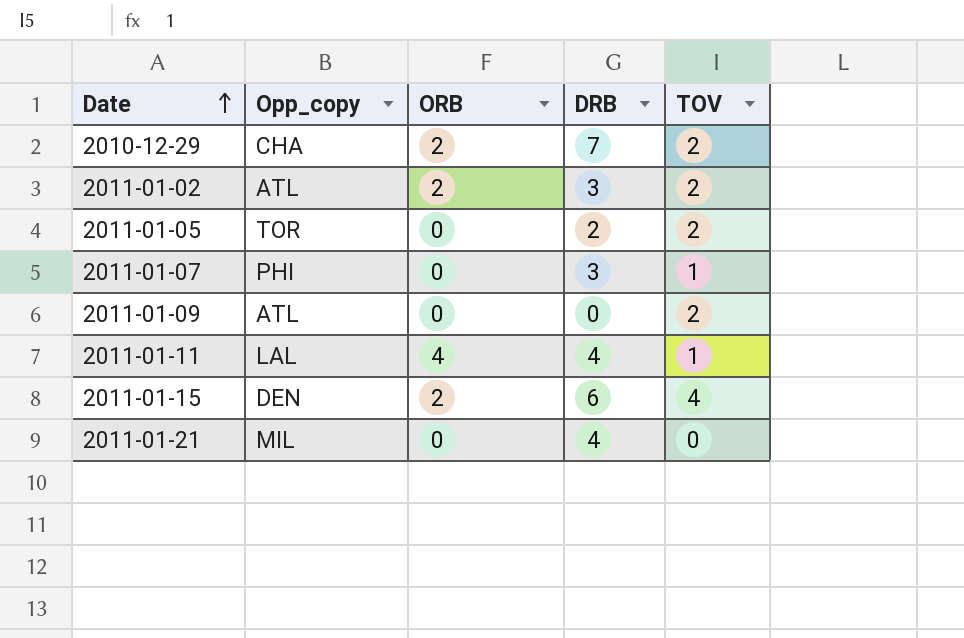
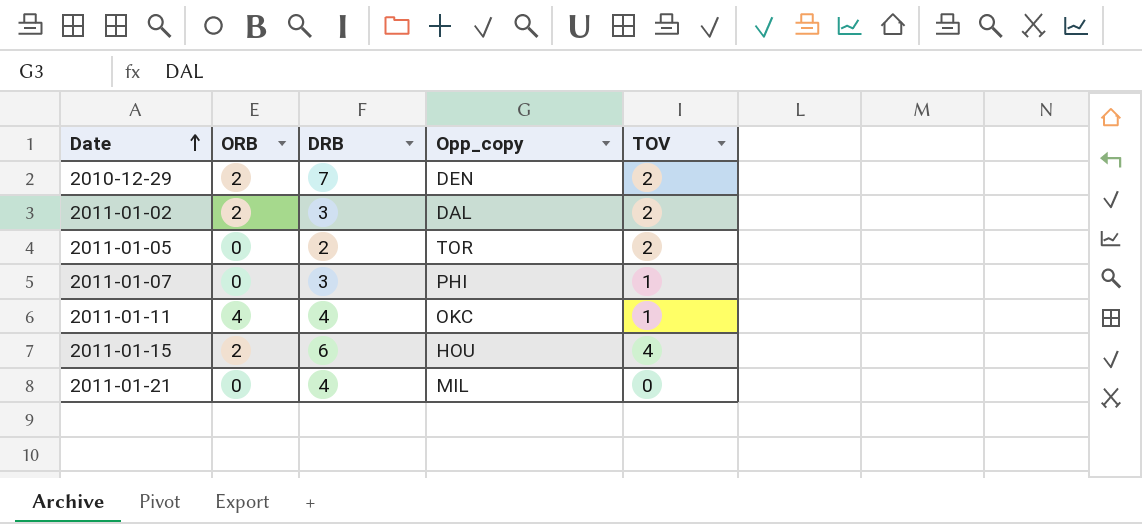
column Opp_copy | position: 2 -> 4
row 2011-01-09: ATL | 0 | 0 | 2 -> none
2010-12-29 | Opp_copy: CHA -> DEN
2011-01-02 | Opp_copy: ATL -> DAL
2011-01-11 | Opp_copy: LAL -> OKC
2011-01-15 | Opp_copy: DEN -> HOU

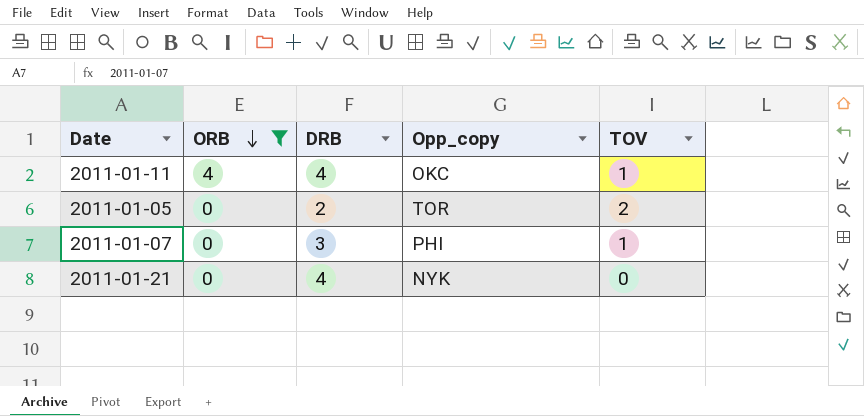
filter: none -> ORB != 2
row order: Date ascending -> ORB descending
2011-01-21 | Opp_copy: MIL -> NYK

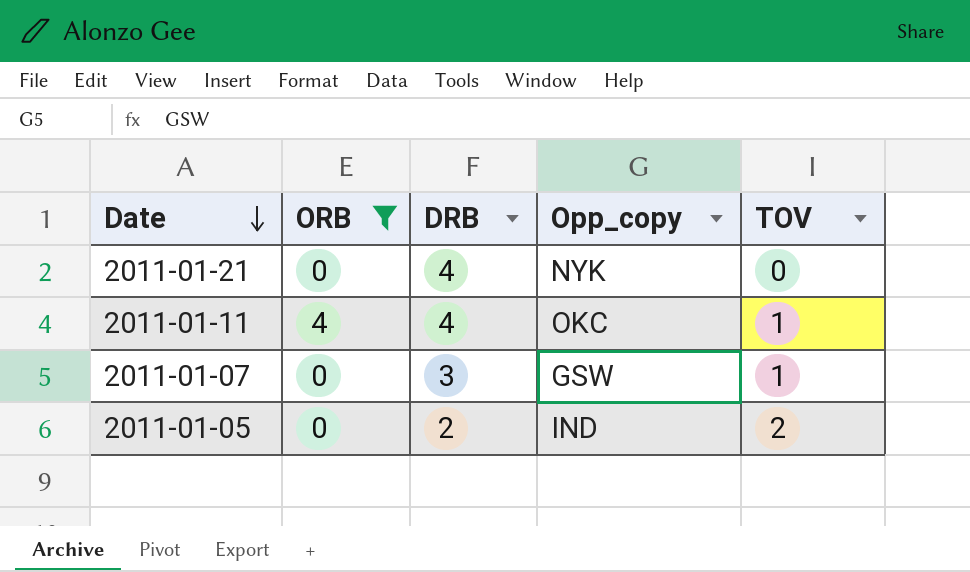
row order: ORB descending -> Date descending
2011-01-07 | Opp_copy: PHI -> GSW
2011-01-05 | Opp_copy: TOR -> IND

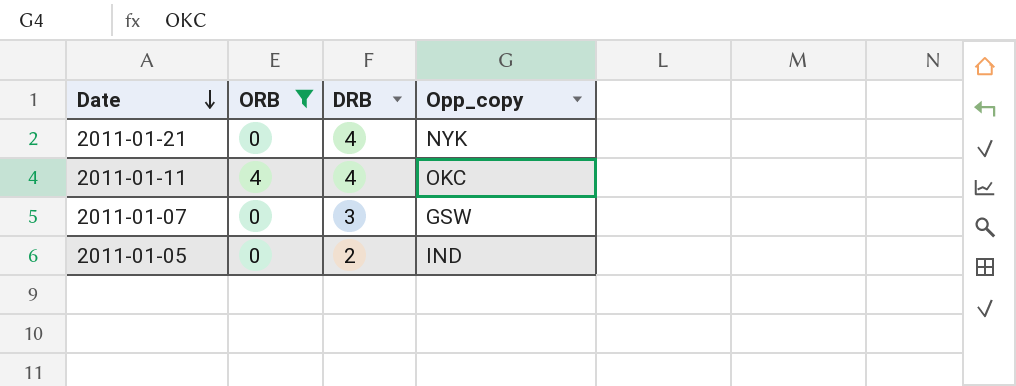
column TOV | position: 5 -> none

